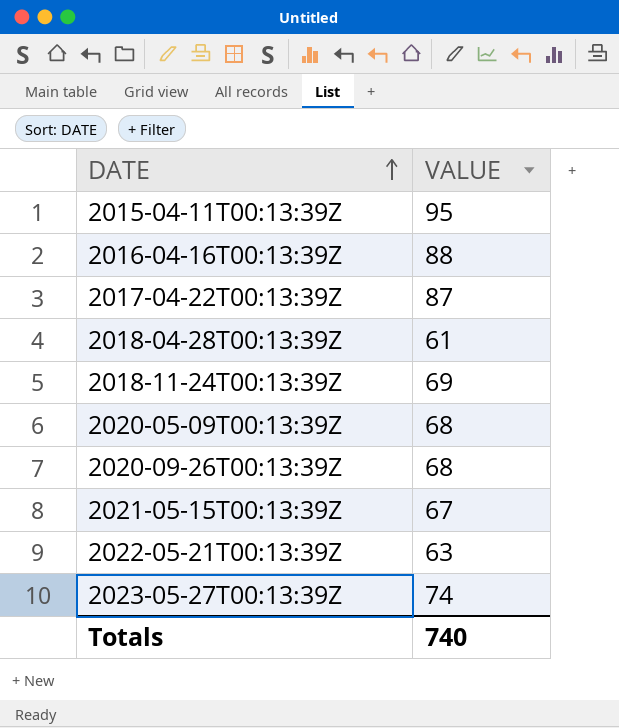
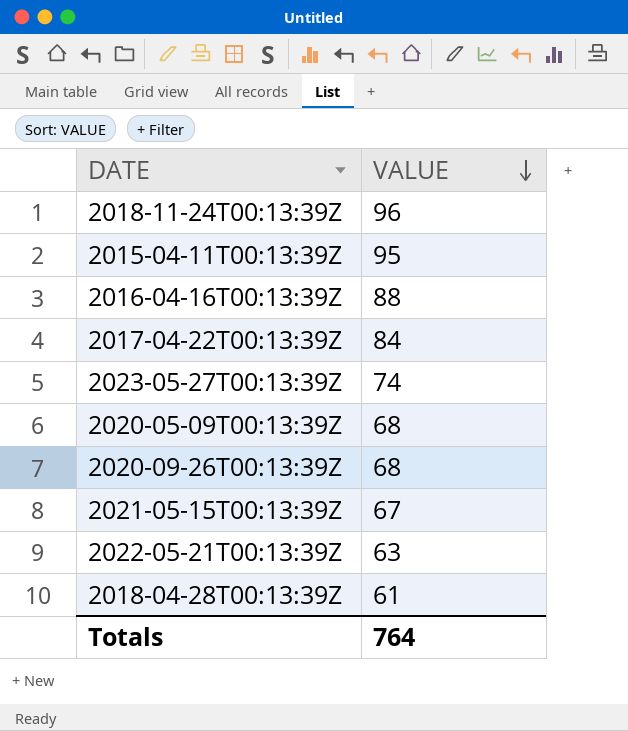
row order: DATE ascending -> VALUE descending
2018-11-24T00:13:39Z | VALUE: 69 -> 96
2017-04-22T00:13:39Z | VALUE: 87 -> 84
Totals | VALUE: 740 -> 764

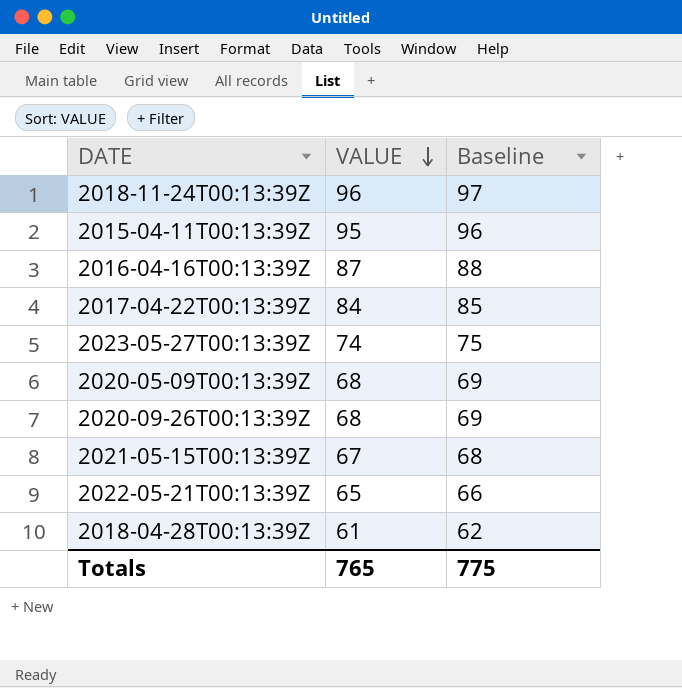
column Baseline | formula: none -> [VALUE] + 1
2016-04-16T00:13:39Z | VALUE: 88 -> 87
2022-05-21T00:13:39Z | VALUE: 63 -> 65
Totals | VALUE: 764 -> 765

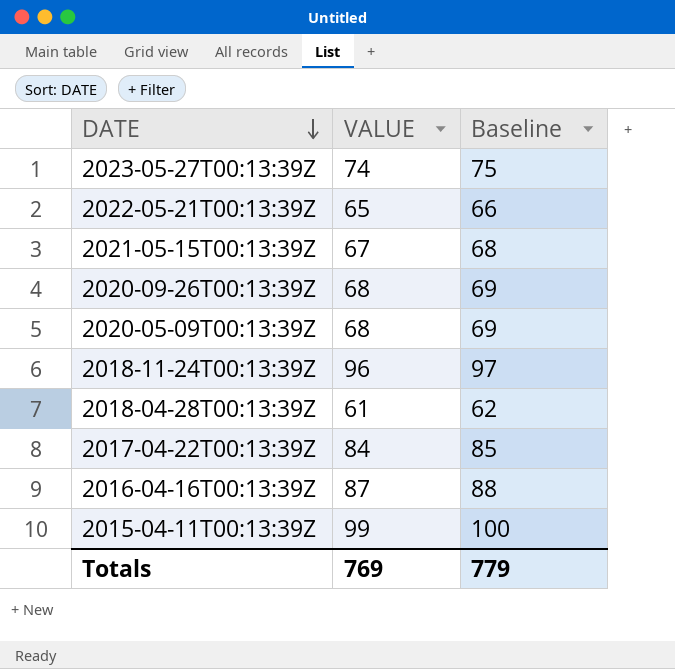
row order: VALUE descending -> DATE descending
2015-04-11T00:13:39Z | VALUE: 95 -> 99
2015-04-11T00:13:39Z | Baseline: 96 -> 100
Totals | VALUE: 765 -> 769
Totals | Baseline: 775 -> 779

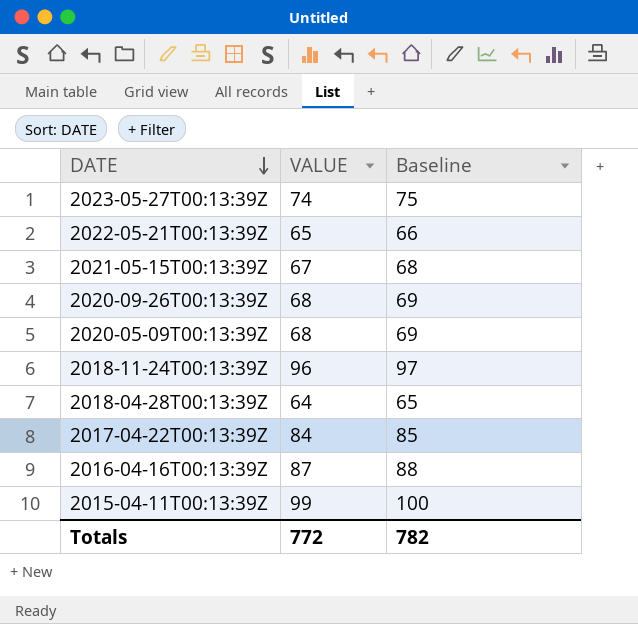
2018-04-28T00:13:39Z | VALUE: 61 -> 64
2018-04-28T00:13:39Z | Baseline: 62 -> 65
Totals | VALUE: 769 -> 772
Totals | Baseline: 779 -> 782

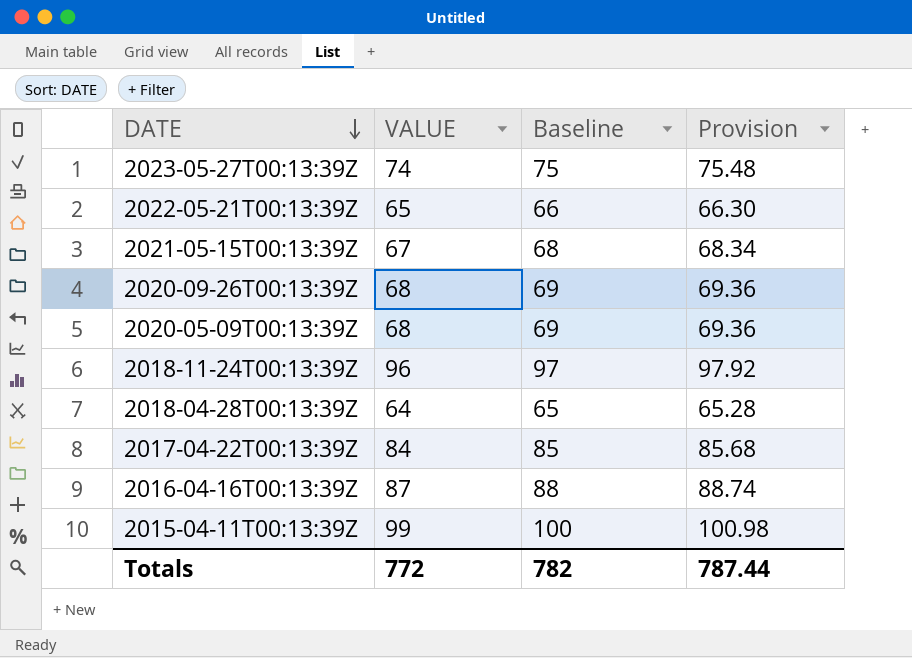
column Provision | formula: none -> [VALUE] * 1.02

